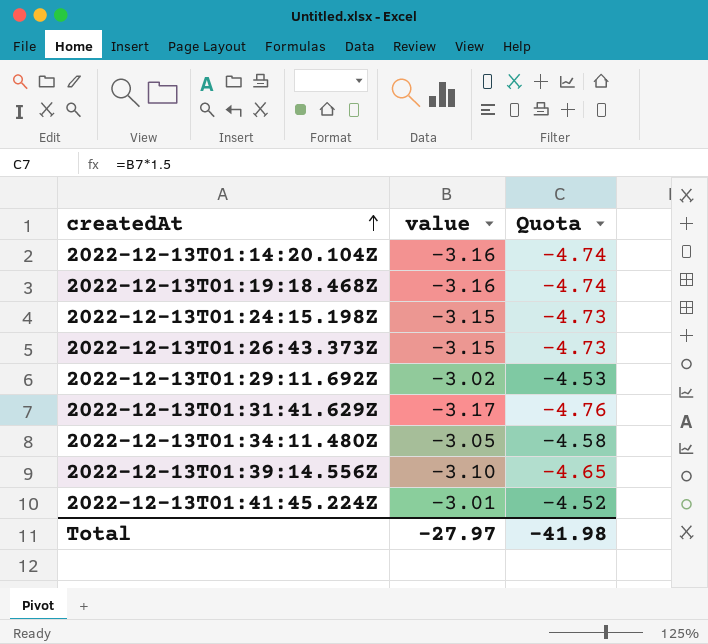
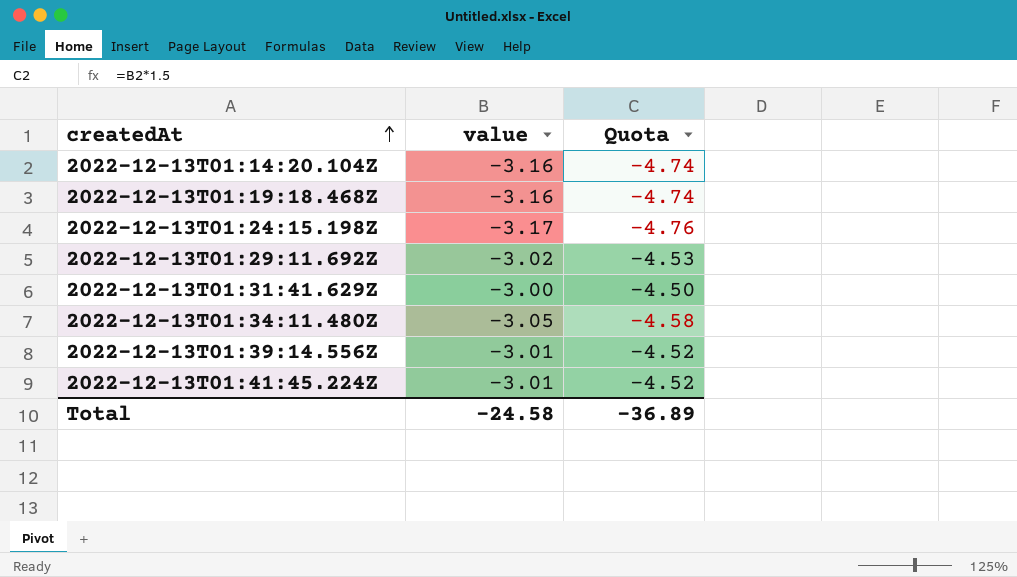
row 2022-12-13T01:26:43.373Z: -3.15 | -4.73 -> none
2022-12-13T01:24:15.198Z | value: -3.15 -> -3.17
2022-12-13T01:24:15.198Z | Quota: -4.73 -> -4.76
2022-12-13T01:31:41.629Z | value: -3.17 -> -3.00
2022-12-13T01:31:41.629Z | Quota: -4.76 -> -4.50
2022-12-13T01:39:14.556Z | value: -3.10 -> -3.01
2022-12-13T01:39:14.556Z | Quota: -4.65 -> -4.52
Total | value: -27.97 -> -24.58
Total | Quota: -41.98 -> -36.89

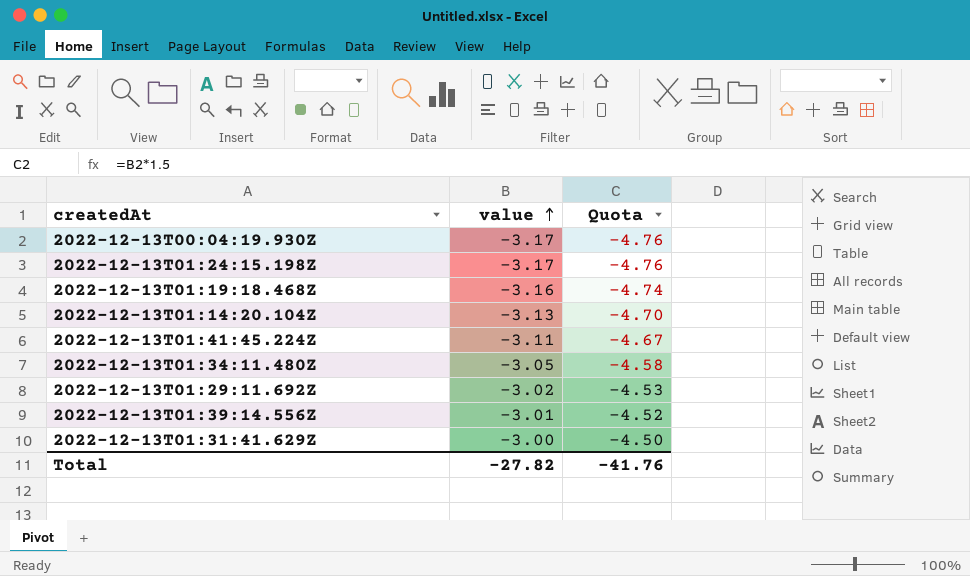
row order: createdAt ascending -> value ascending
row 2022-12-13T00:04:19.930Z: none -> -3.17 | -4.76
2022-12-13T01:14:20.104Z | value: -3.16 -> -3.13
2022-12-13T01:14:20.104Z | Quota: -4.74 -> -4.70
2022-12-13T01:41:45.224Z | value: -3.01 -> -3.11
2022-12-13T01:41:45.224Z | Quota: -4.52 -> -4.67
Total | value: -24.58 -> -27.82
Total | Quota: -36.89 -> -41.76

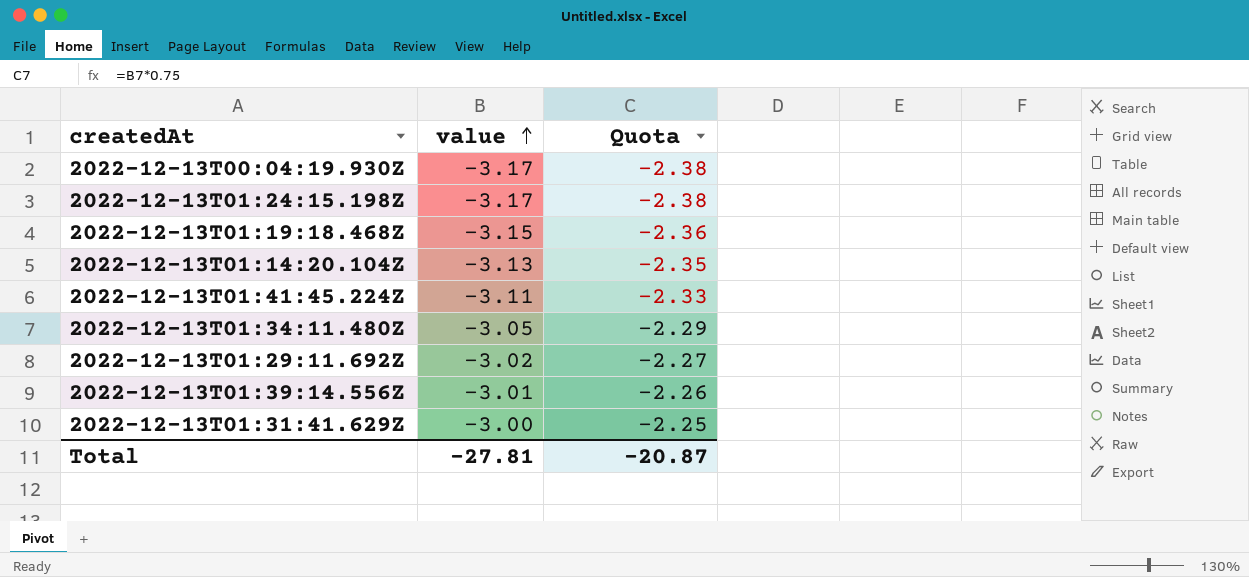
column Quota | formula: [value] * 1.5 -> [value] * 0.75
2022-12-13T01:19:18.468Z | value: -3.16 -> -3.15
Total | value: -27.82 -> -27.81
Total | Quota: -41.76 -> -20.87

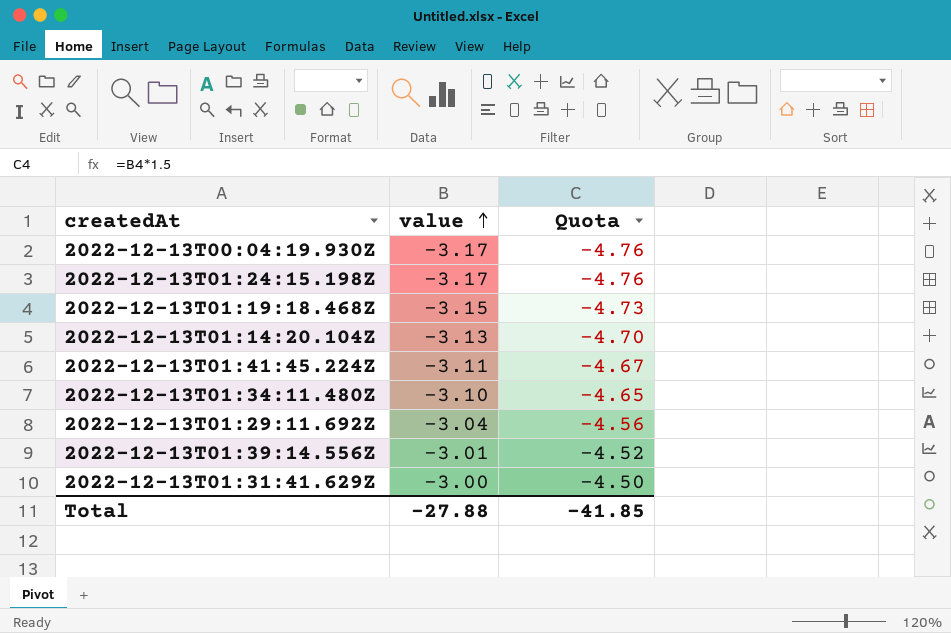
column Quota | formula: [value] * 0.75 -> [value] * 1.5
2022-12-13T01:34:11.480Z | value: -3.05 -> -3.10
2022-12-13T01:29:11.692Z | value: -3.02 -> -3.04
Total | value: -27.81 -> -27.88
Total | Quota: -20.87 -> -41.85

